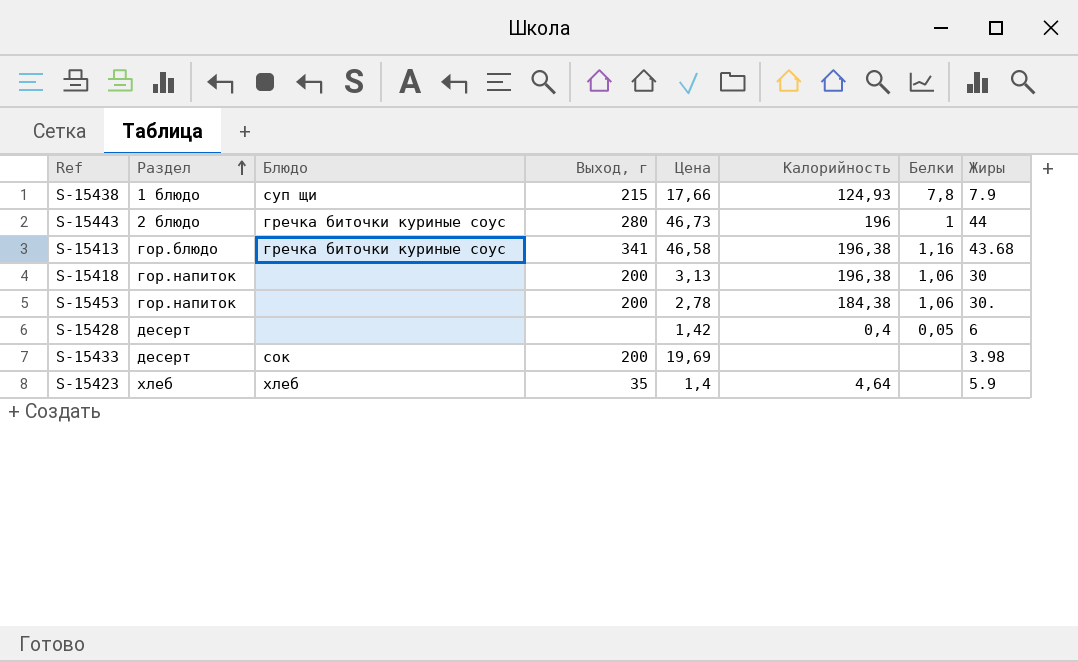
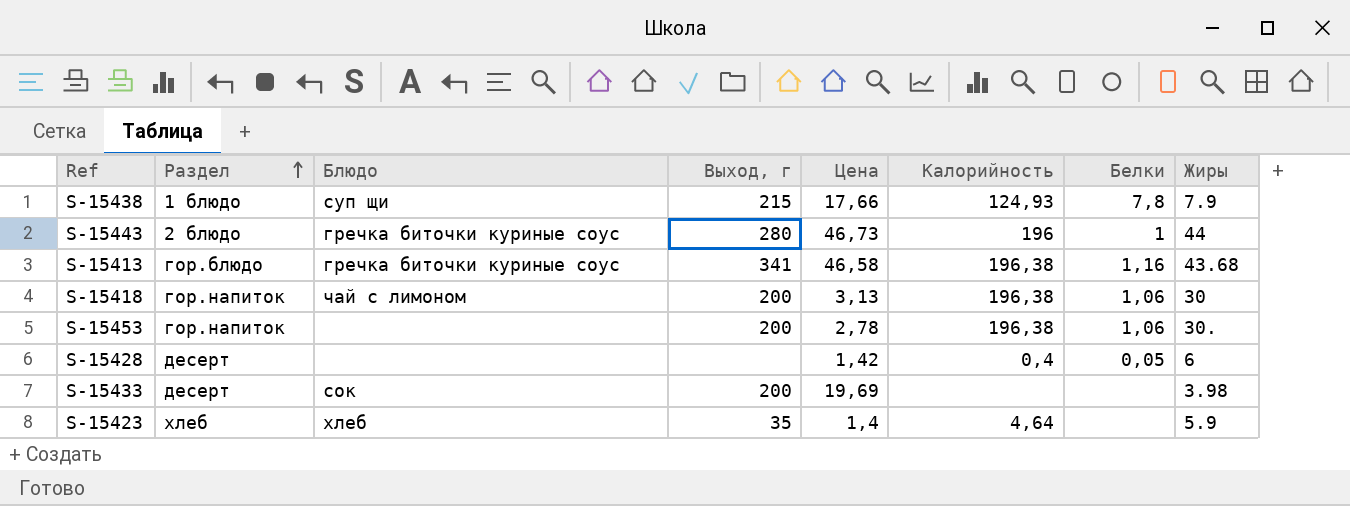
S-15418 | Блюдо: none -> чай с лимоном
S-15453 | Калорийность: 184,38 -> 196,38

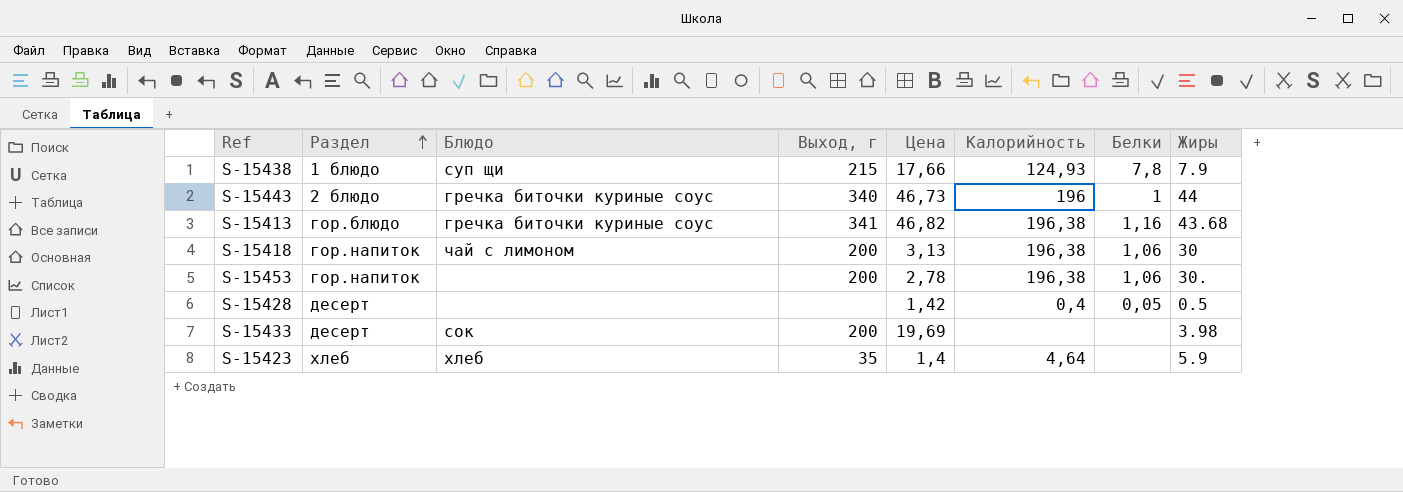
S-15443 | Выход, г: 280 -> 340
S-15413 | Цена: 46,58 -> 46,82
S-15428 | Жиры: 6 -> 0.5

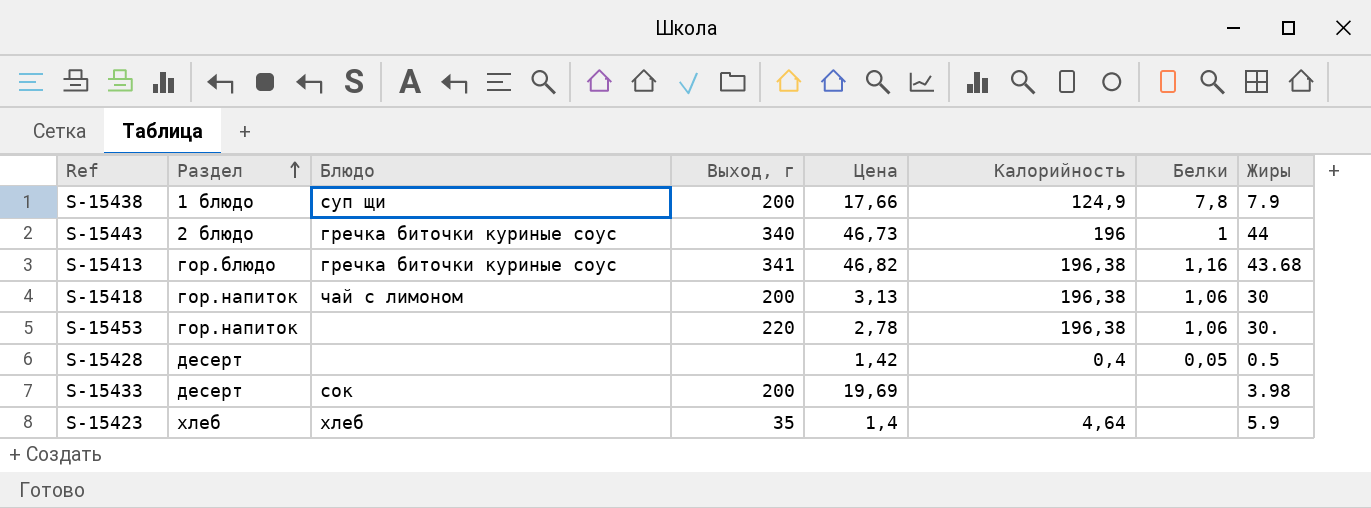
S-15438 | Выход, г: 215 -> 200
S-15438 | Калорийность: 124,93 -> 124,9
S-15453 | Выход, г: 200 -> 220

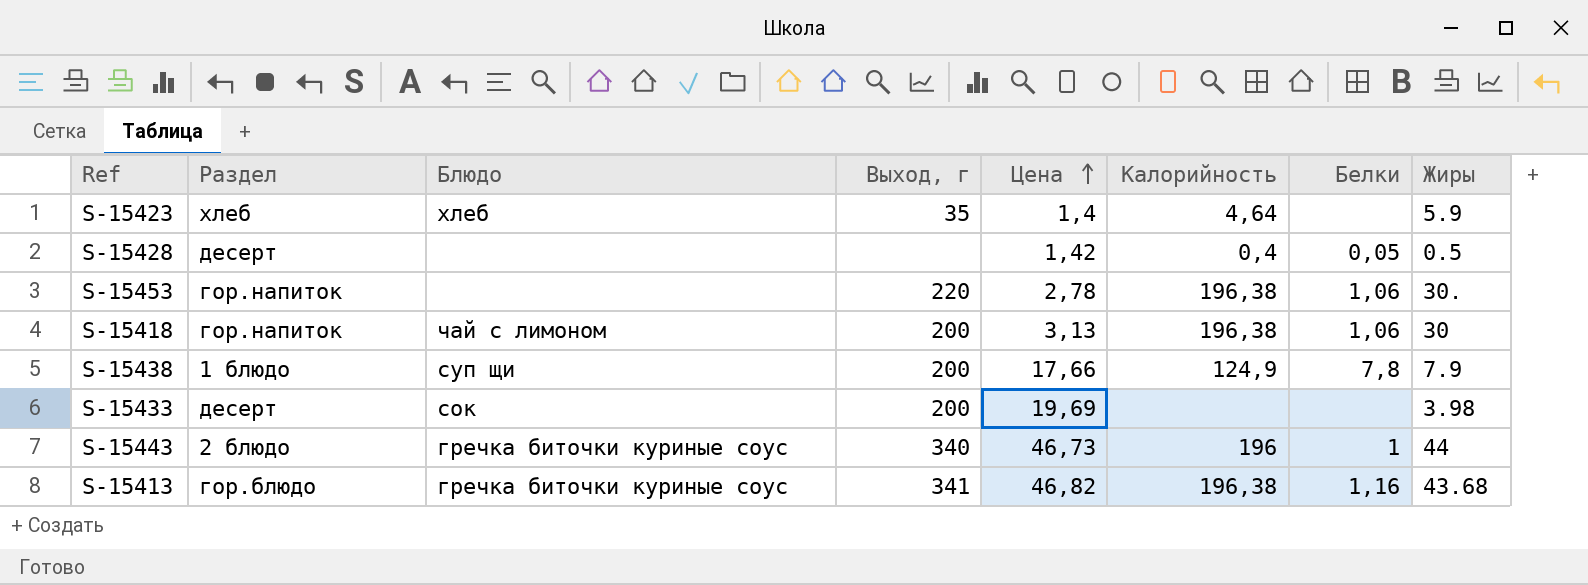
row order: Раздел ascending -> Цена ascending

